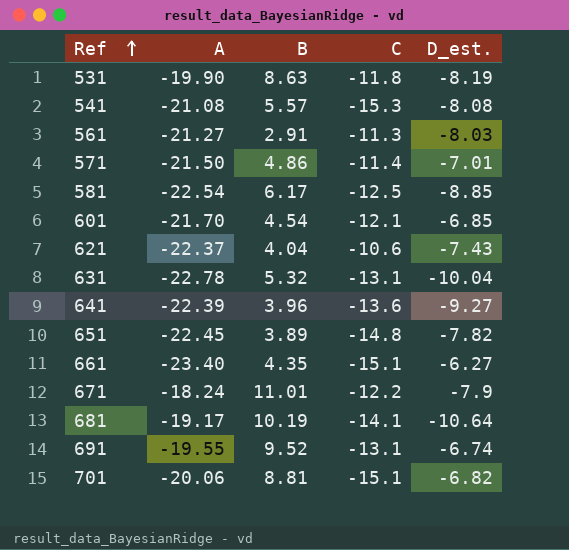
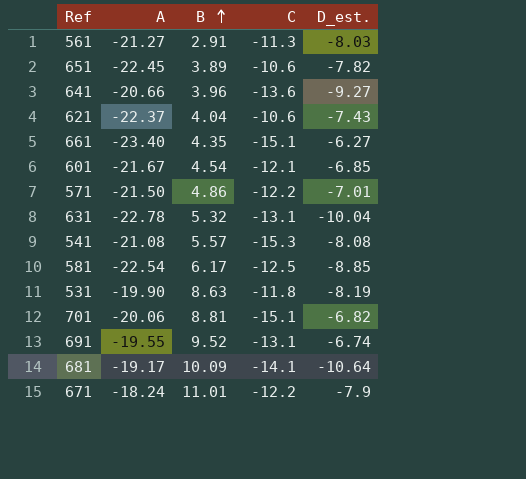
row order: Ref ascending -> B ascending
651 | C: -14.8 -> -10.6
641 | A: -22.39 -> -20.66
601 | A: -21.70 -> -21.67
571 | C: -11.4 -> -12.2
681 | B: 10.19 -> 10.09

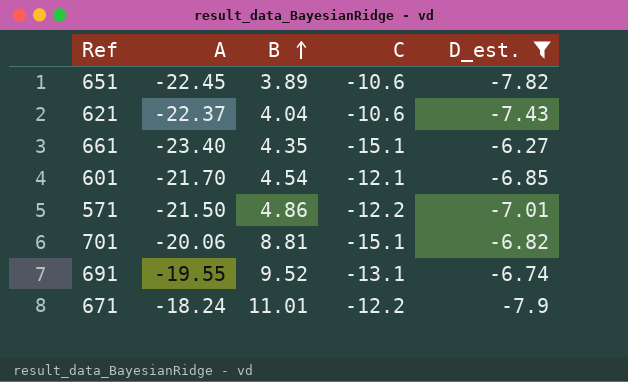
filter: none -> D_est. >= -7.9
601 | A: -21.67 -> -21.70

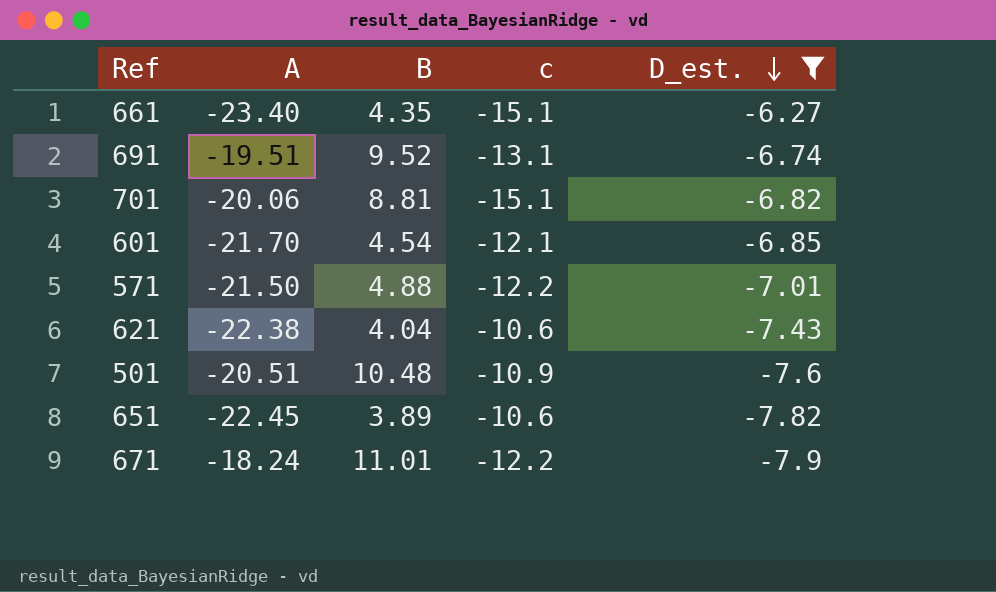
row order: B ascending -> D_est. descending
column name: C -> c
691 | A: -19.55 -> -19.51
571 | B: 4.86 -> 4.88
621 | A: -22.37 -> -22.38
row 501: none -> -20.51 | 10.48 | -10.9 | -7.6

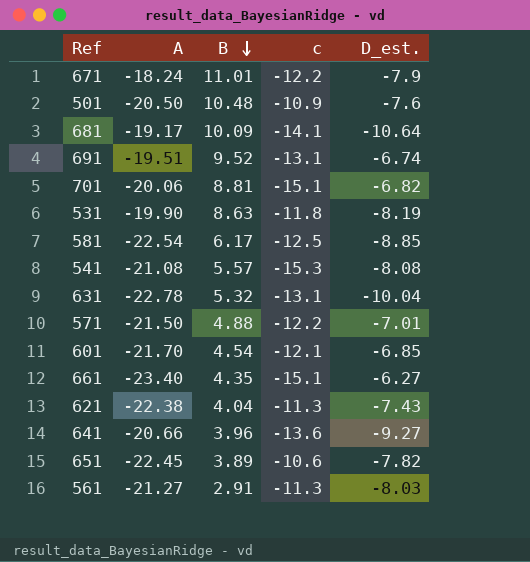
filter: D_est. >= -7.9 -> none
row order: D_est. descending -> B descending
501 | A: -20.51 -> -20.50
621 | c: -10.6 -> -11.3

